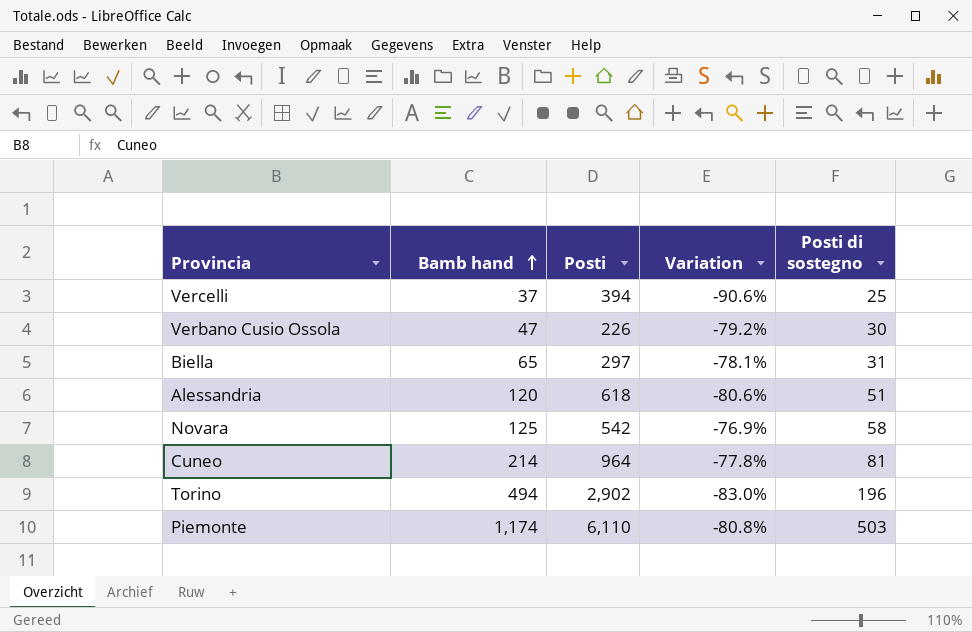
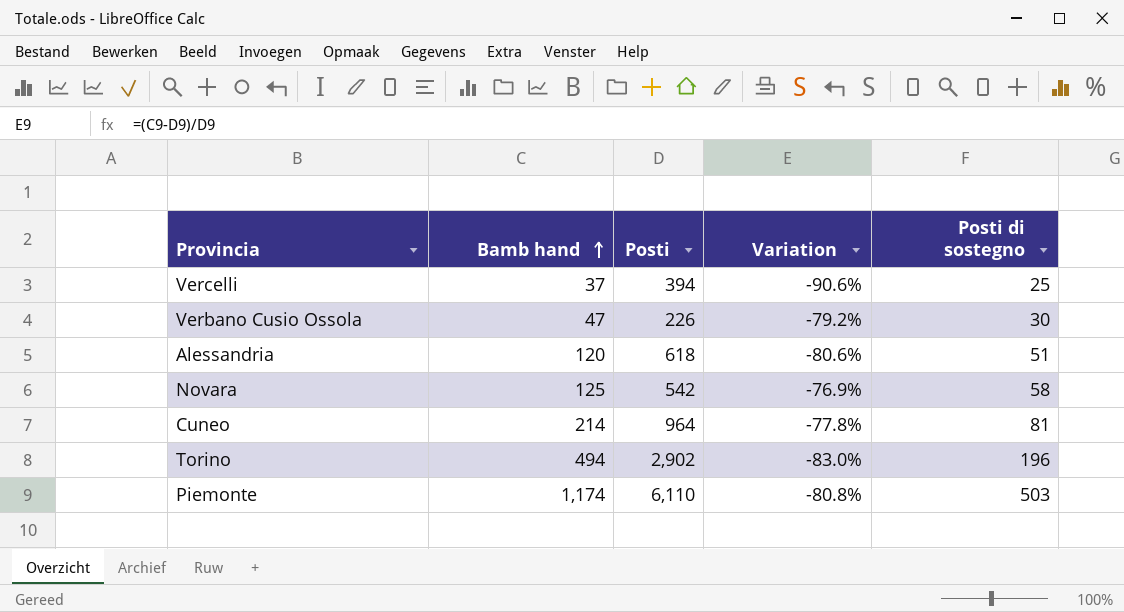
row Biella: 65 | 297 | -78.1% | 31 -> none

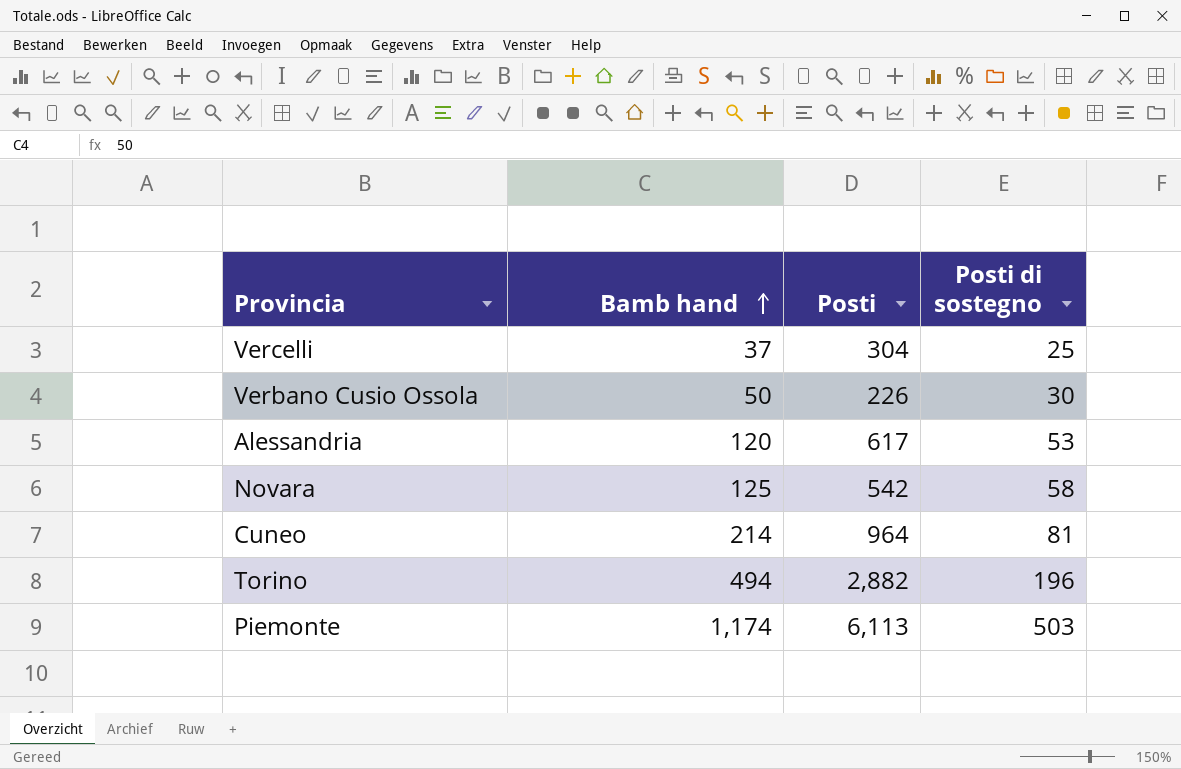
column Variation | formula: ([Bamb hand] - [Posti]) / [Posti] -> none
Vercelli | Posti: 394 -> 304
Verbano Cusio Ossola | Bamb hand: 47 -> 50
Alessandria | Posti: 618 -> 617
Alessandria | Posti di sostegno: 51 -> 53
Torino | Posti: 2,902 -> 2,882
Piemonte | Posti: 6,110 -> 6,113

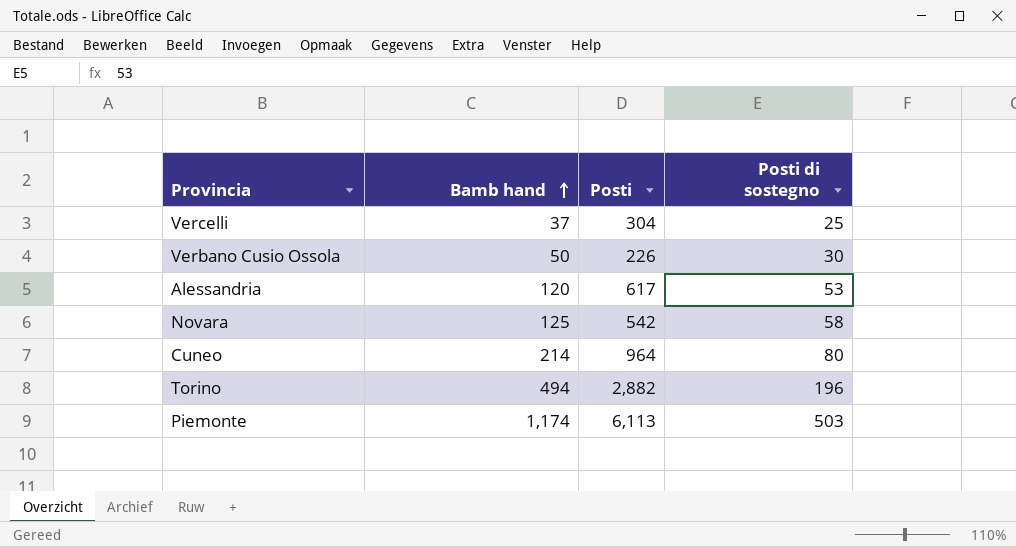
Cuneo | Posti di sostegno: 81 -> 80

